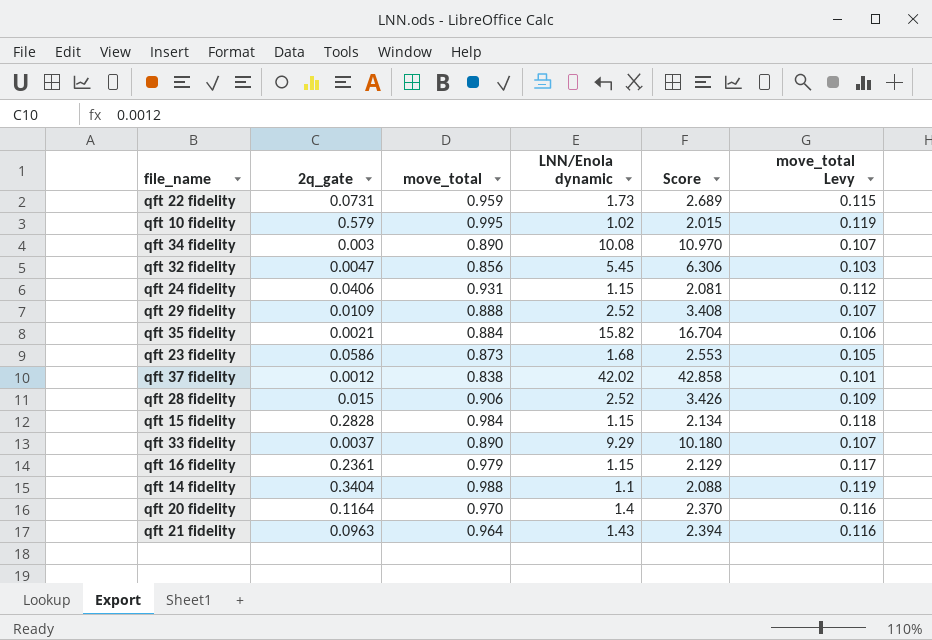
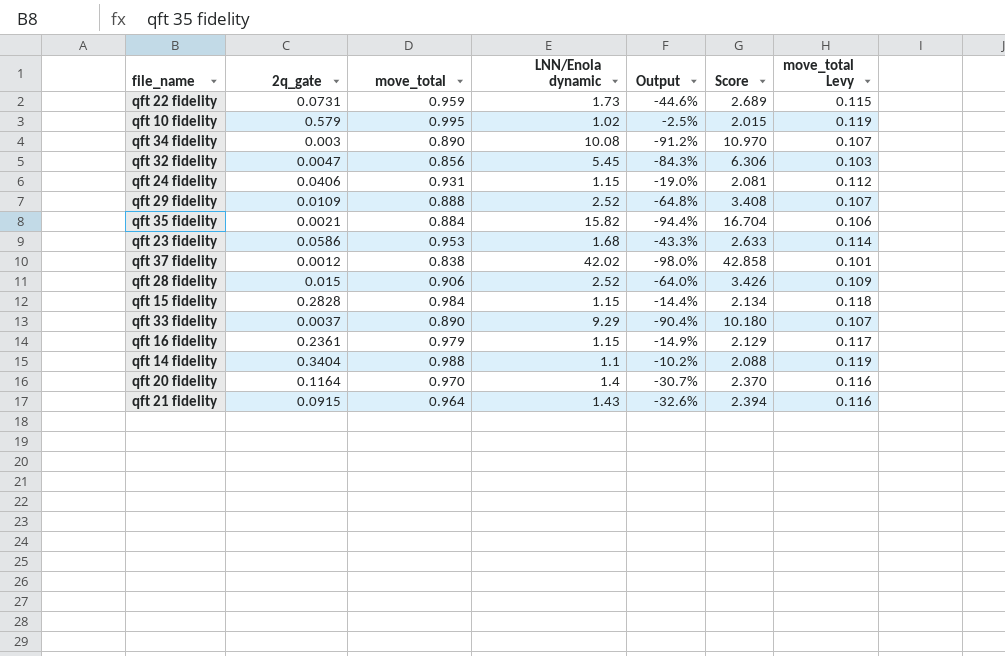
column Output | formula: none -> ([move_total] - [LNN/Enola dynamic]) / [LNN/Enola dynamic]
qft 23 fidelity | move_total: 0.873 -> 0.953
qft 23 fidelity | Score: 2.553 -> 2.633
qft 23 fidelity | move_total Levy: 0.105 -> 0.114
qft 21 fidelity | 2q_gate: 0.0963 -> 0.0915

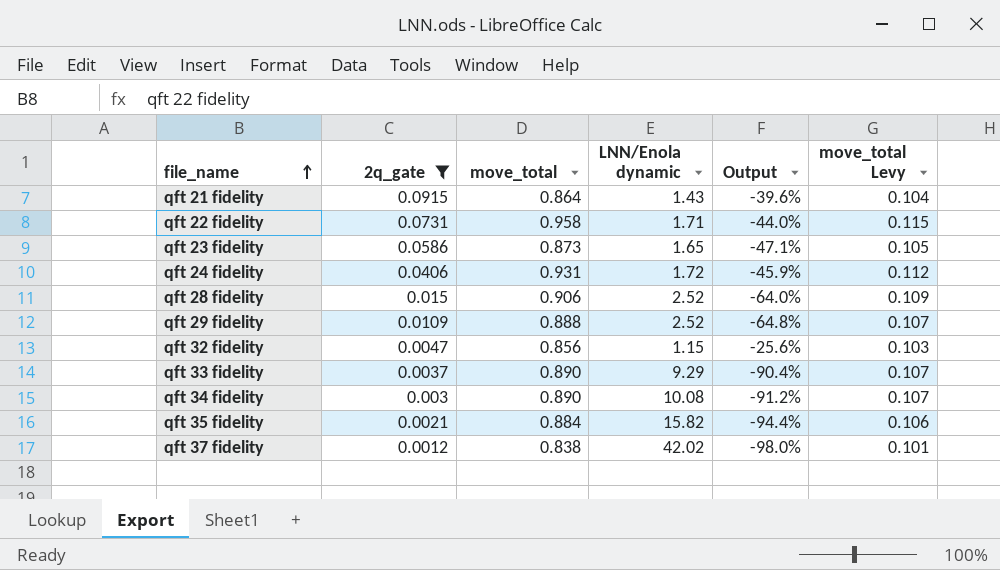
filter: none -> 2q_gate <= 0.0915
row order: none -> file_name ascending
column Score | formula: [move_total] + [LNN/Enola dynamic] -> none
qft 21 fidelity | move_total: 0.964 -> 0.864
qft 21 fidelity | Output: -32.6% -> -39.6%
qft 21 fidelity | move_total Levy: 0.116 -> 0.104
qft 22 fidelity | move_total: 0.959 -> 0.958
qft 22 fidelity | LNN/Enola dynamic: 1.73 -> 1.71
qft 22 fidelity | Output: -44.6% -> -44.0%
qft 23 fidelity | move_total: 0.953 -> 0.873
qft 23 fidelity | LNN/Enola dynamic: 1.68 -> 1.65
qft 23 fidelity | Output: -43.3% -> -47.1%
qft 23 fidelity | move_total Levy: 0.114 -> 0.105
qft 24 fidelity | LNN/Enola dynamic: 1.15 -> 1.72
qft 24 fidelity | Output: -19.0% -> -45.9%
qft 32 fidelity | LNN/Enola dynamic: 5.45 -> 1.15
qft 32 fidelity | Output: -84.3% -> -25.6%

